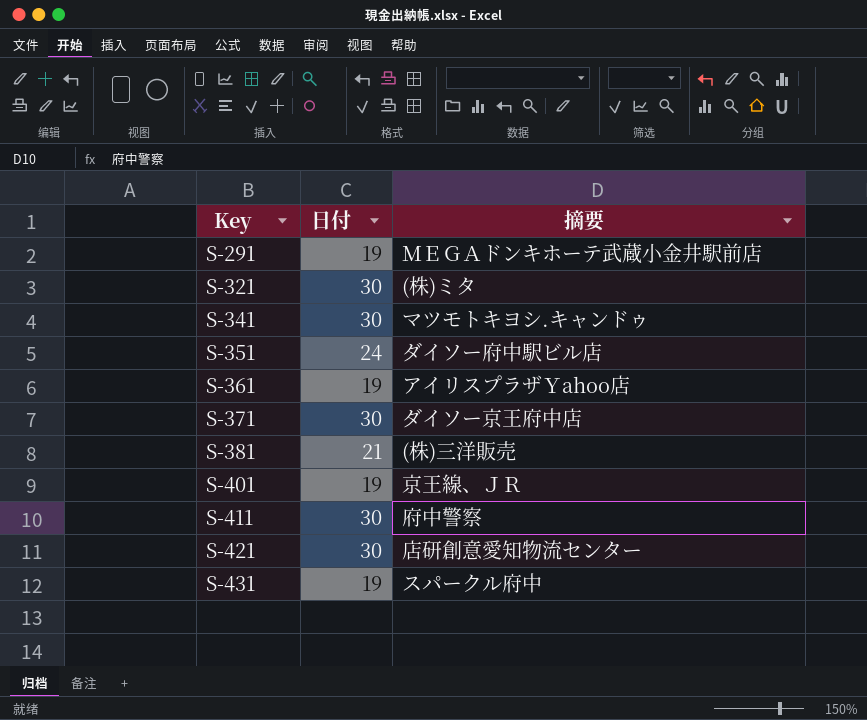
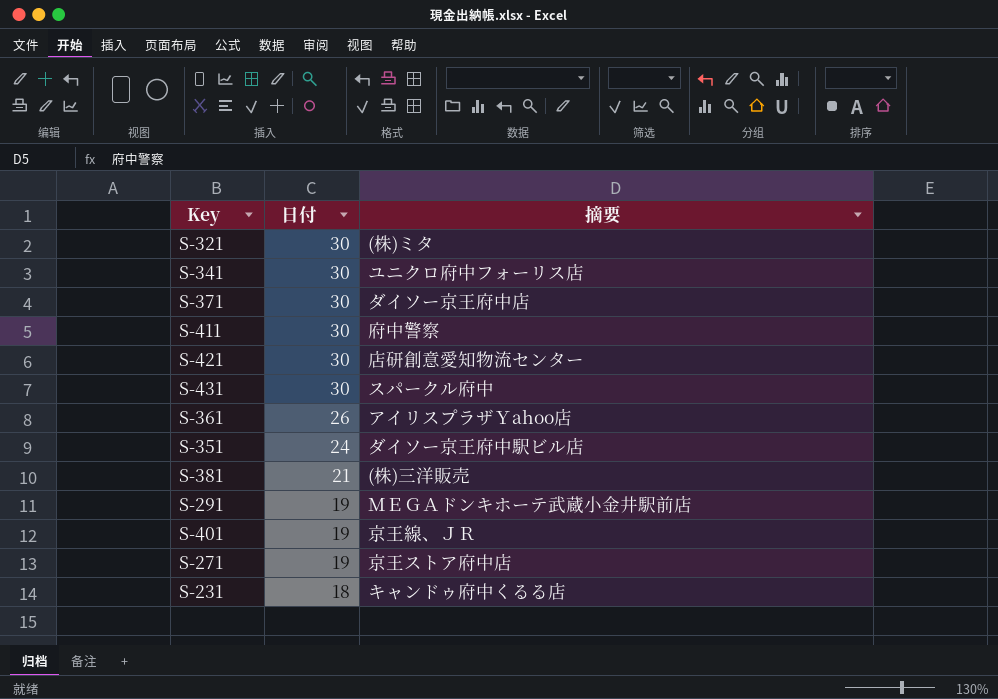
row order: Key ascending -> 日付 descending
S-341 | 摘要: マツモトキヨシ.キャンドゥ -> ユニクロ府中フォーリス店
S-431 | 日付: 19 -> 30
S-361 | 日付: 19 -> 26
S-351 | 摘要: ダイソー府中駅ビル店 -> ダイソー京王府中駅ビル店
row S-271: none -> 19 | 京王ストア府中店
row S-231: none -> 18 | キャンドゥ府中くるる店

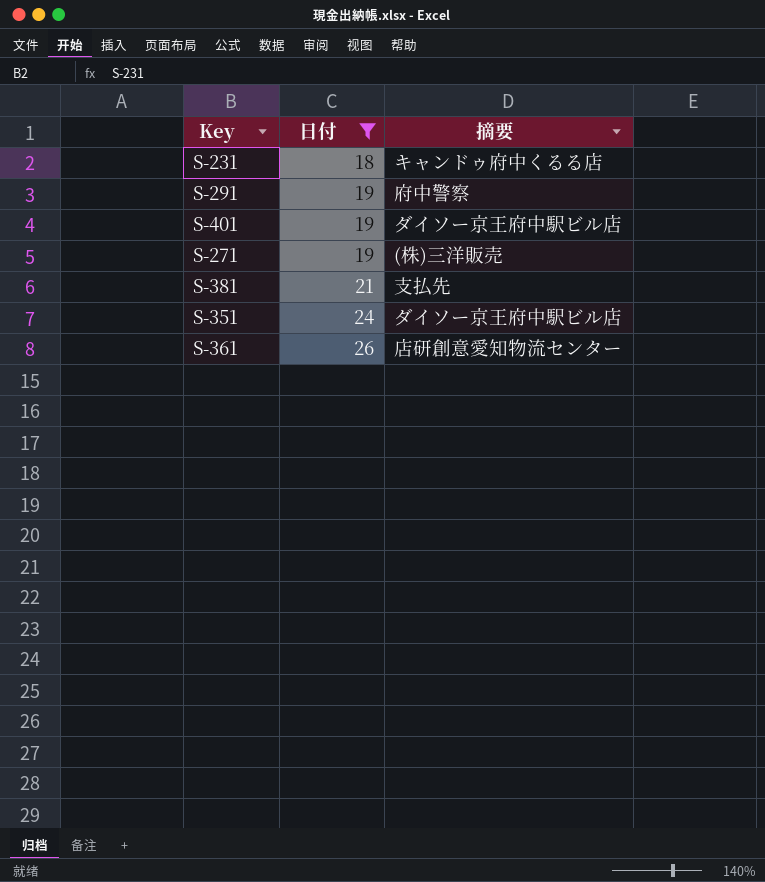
filter: none -> 日付 != 30
row order: 日付 descending -> 日付 ascending
S-291 | 摘要: ＭＥＧＡドンキホーテ武蔵小金井駅前店 -> 府中警察
S-401 | 摘要: 京王線、ＪＲ -> ダイソー京王府中駅ビル店
S-271 | 摘要: 京王ストア府中店 -> (株)三洋販売
S-381 | 摘要: (株)三洋販売 -> 支払先
S-361 | 摘要: アイリスプラザＹahoo店 -> 店研創意愛知物流センター

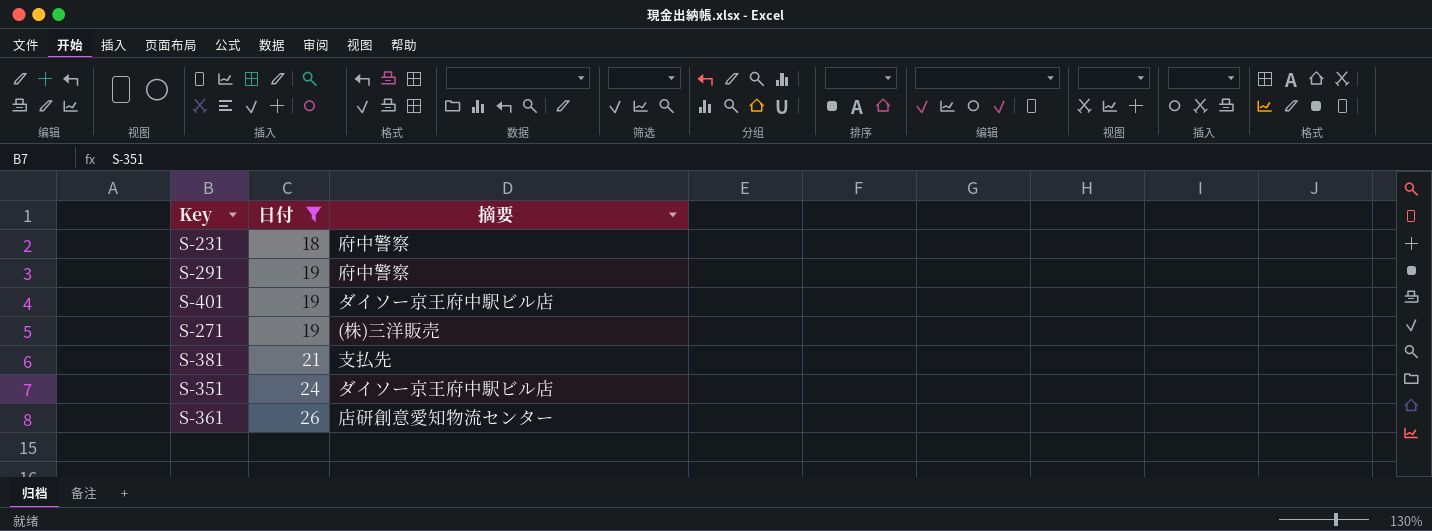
S-231 | 摘要: キャンドゥ府中くるる店 -> 府中警察

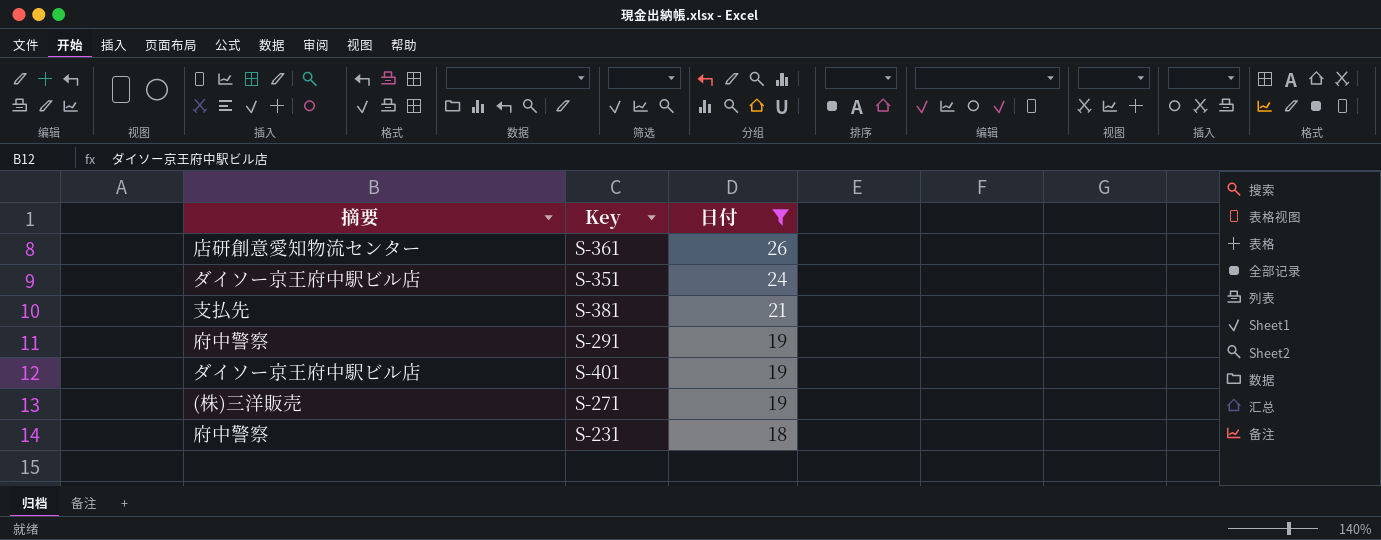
row order: 日付 ascending -> 日付 descending
column 摘要 | position: 3 -> 1

